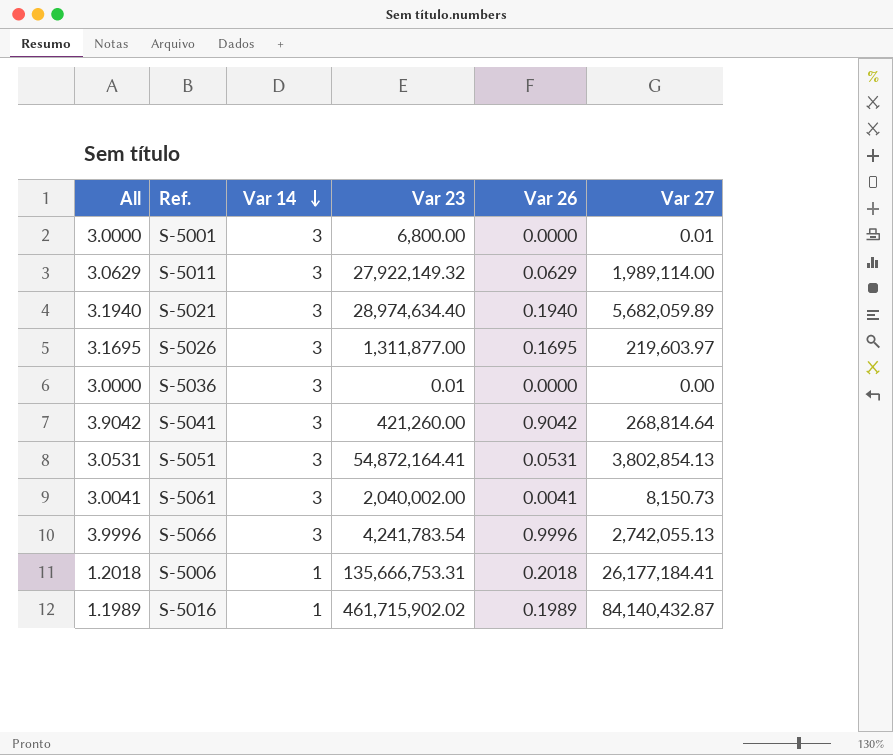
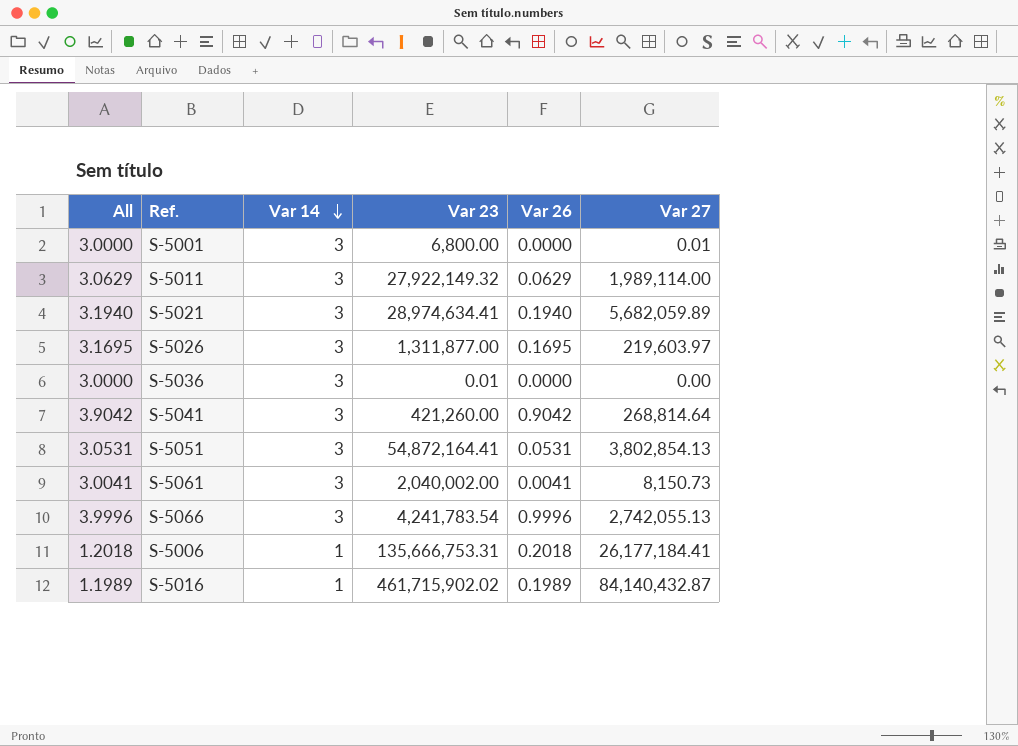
S-5021 | Var 23: 28,974,634.40 -> 28,974,634.41

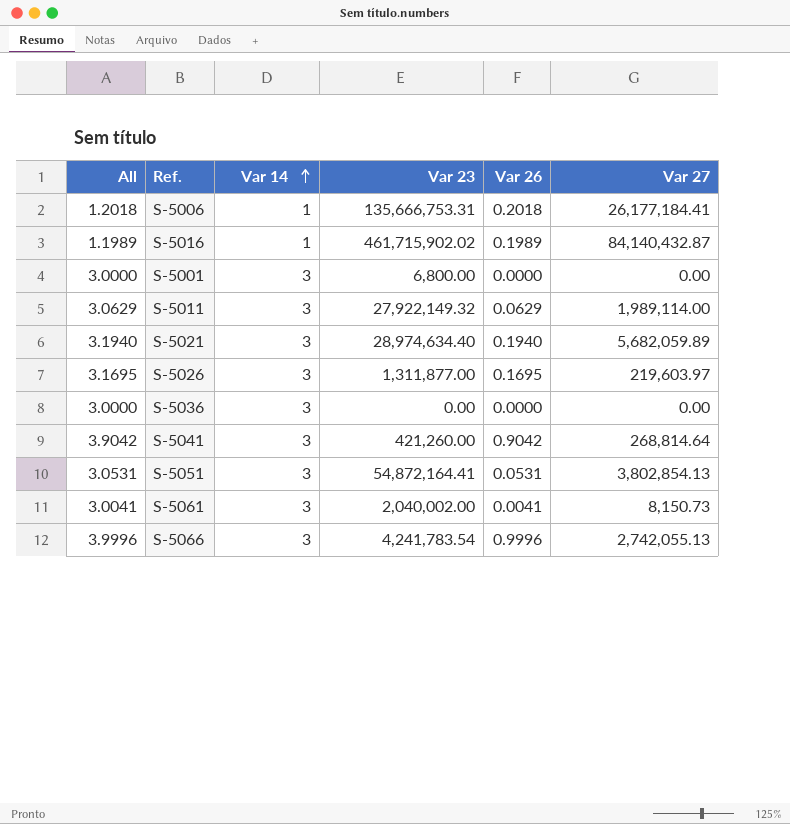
row order: Var 14 descending -> Var 14 ascending
S-5001 | Var 27: 0.01 -> 0.00
S-5021 | Var 23: 28,974,634.41 -> 28,974,634.40
S-5036 | Var 23: 0.01 -> 0.00

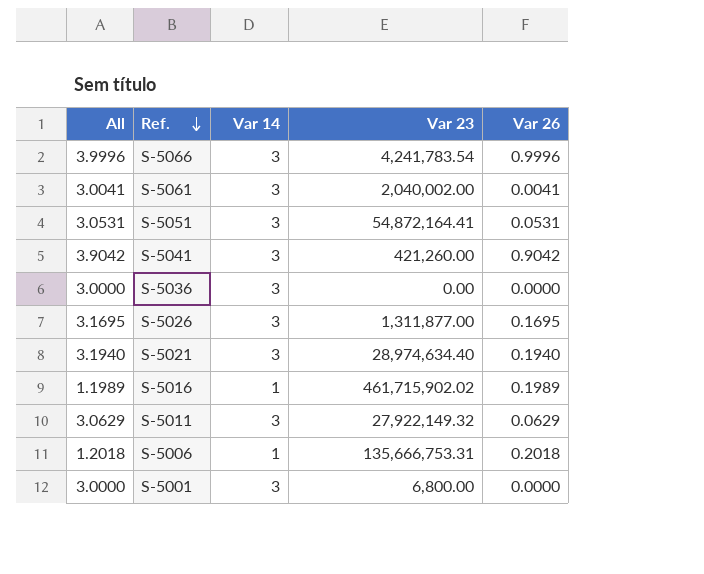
row order: Var 14 ascending -> Ref. descending
column Var 27 | position: 6 -> none

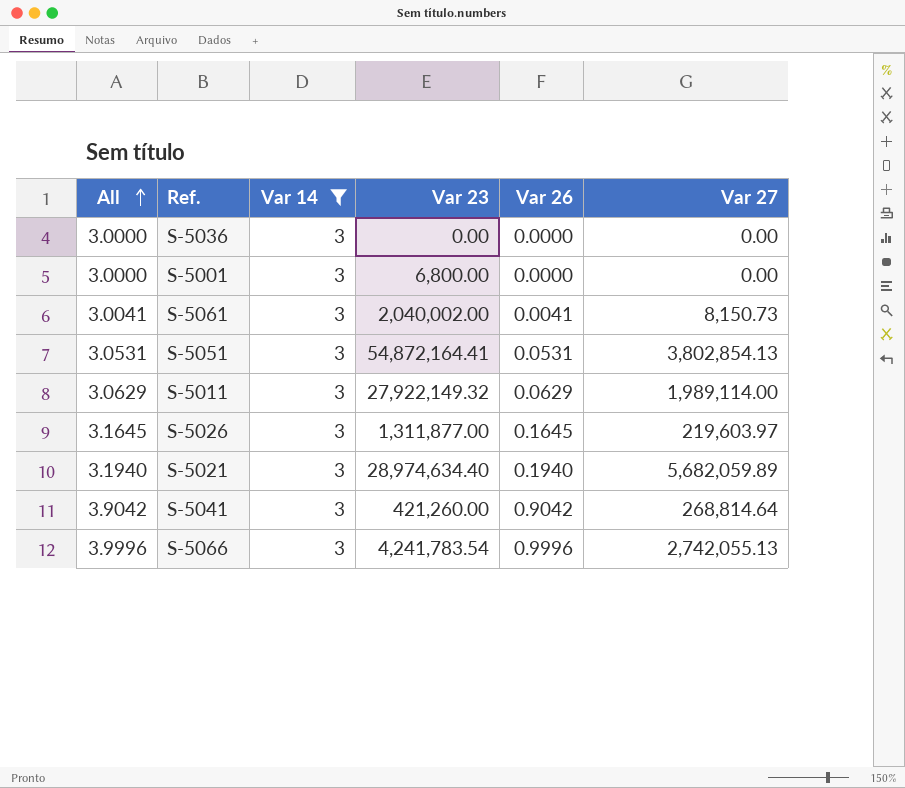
filter: none -> Var 14 = 3
row order: Ref. descending -> All ascending
column Var 27 | position: none -> 6
S-5026 | All: 3.1695 -> 3.1645
S-5026 | Var 26: 0.1695 -> 0.1645

